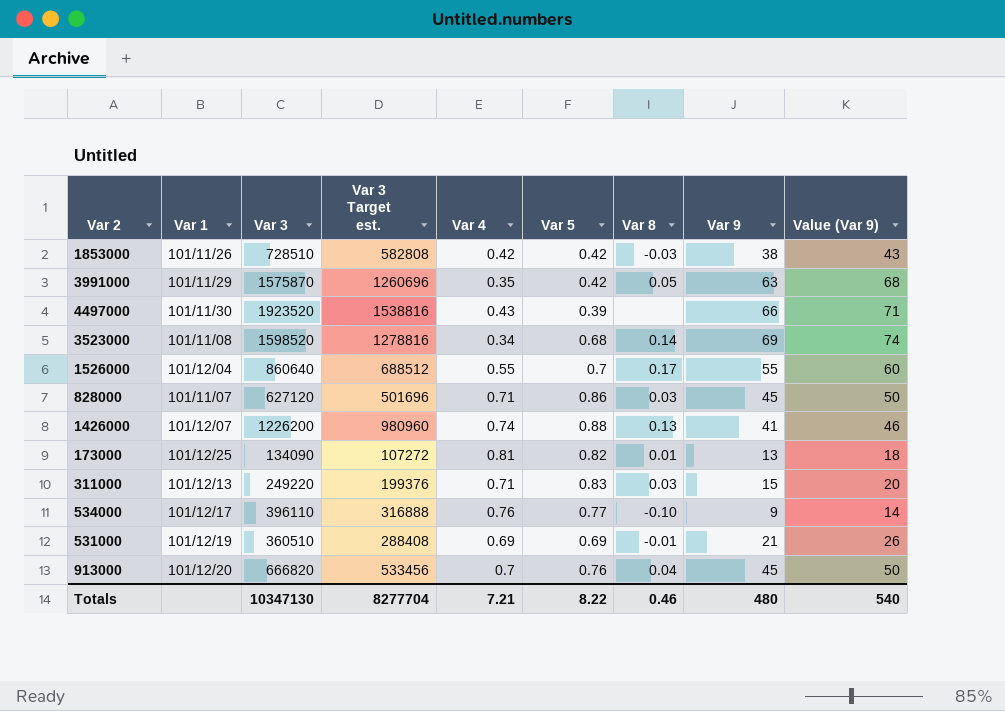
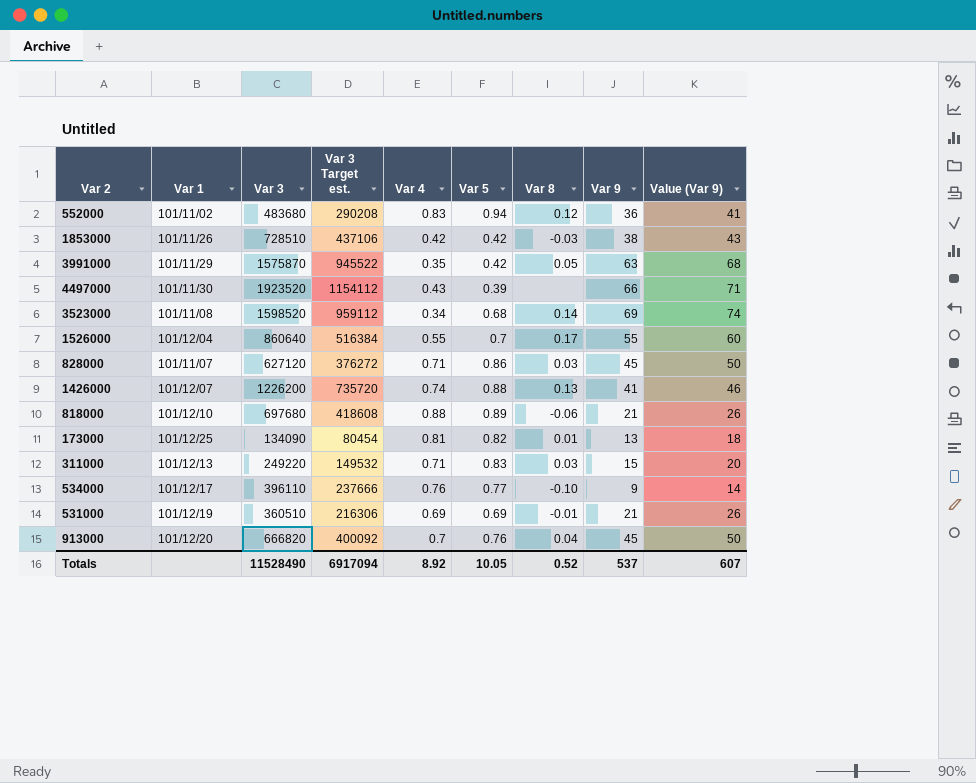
column Var 3 Target est. | formula: [Var 3] * 0.8 -> [Var 3] * 0.6
row 552000: none -> 101/11/02 | 483680 | 290208 | 0.83 | 0.94 | 0.12 | 36 | 41
row 818000: none -> 101/12/10 | 697680 | 418608 | 0.88 | 0.89 | -0.06 | 21 | 26
Totals | Var 3: 10347130 -> 11528490
Totals | Var 3 Target est.: 8277704 -> 6917094
Totals | Var 4: 7.21 -> 8.92
Totals | Var 5: 8.22 -> 10.05
Totals | Var 8: 0.46 -> 0.52
Totals | Var 9: 480 -> 537
Totals | Value (Var 9): 540 -> 607

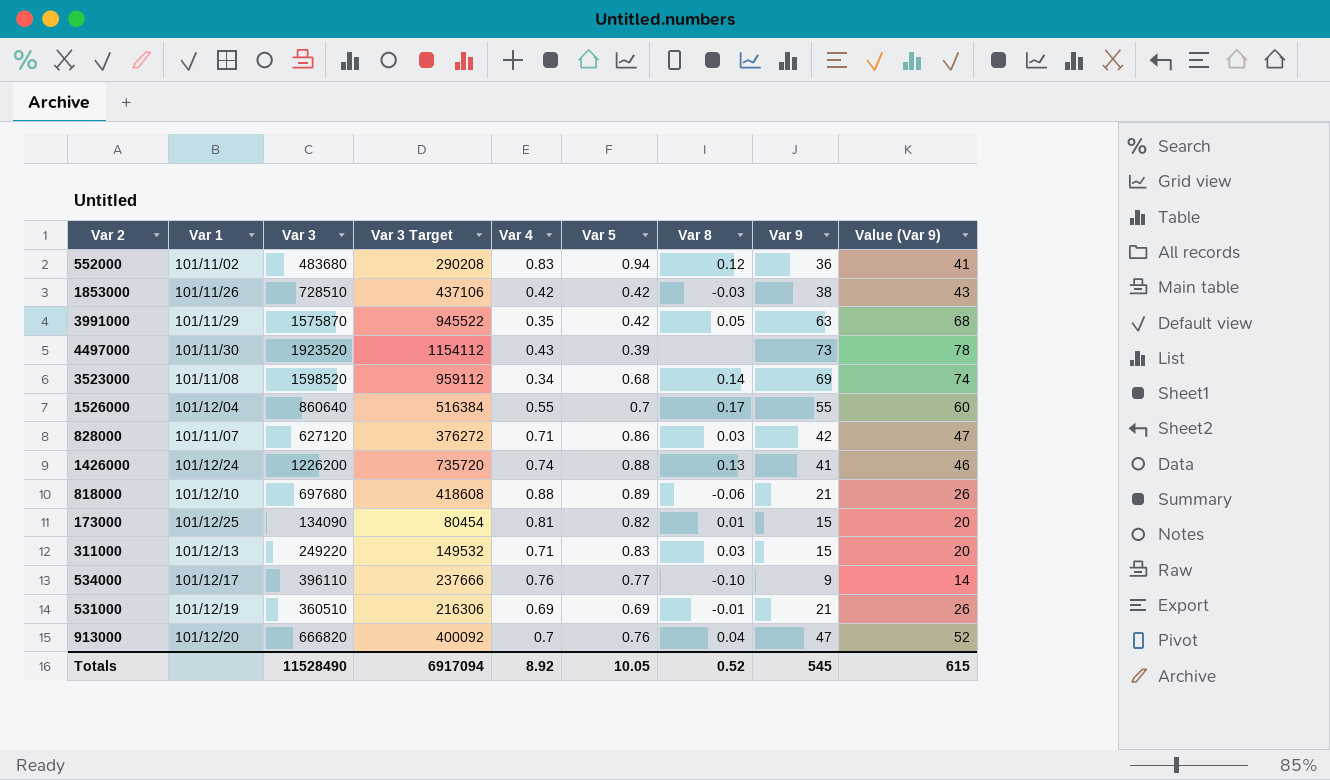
column name: Var 3 Target est. -> Var 3 Target
4497000 | Var 9: 66 -> 73
4497000 | Value (Var 9): 71 -> 78
828000 | Var 9: 45 -> 42
828000 | Value (Var 9): 50 -> 47
1426000 | Var 1: 101/12/07 -> 101/12/24
173000 | Var 9: 13 -> 15
173000 | Value (Var 9): 18 -> 20
913000 | Var 9: 45 -> 47
913000 | Value (Var 9): 50 -> 52
Totals | Var 9: 537 -> 545
Totals | Value (Var 9): 607 -> 615

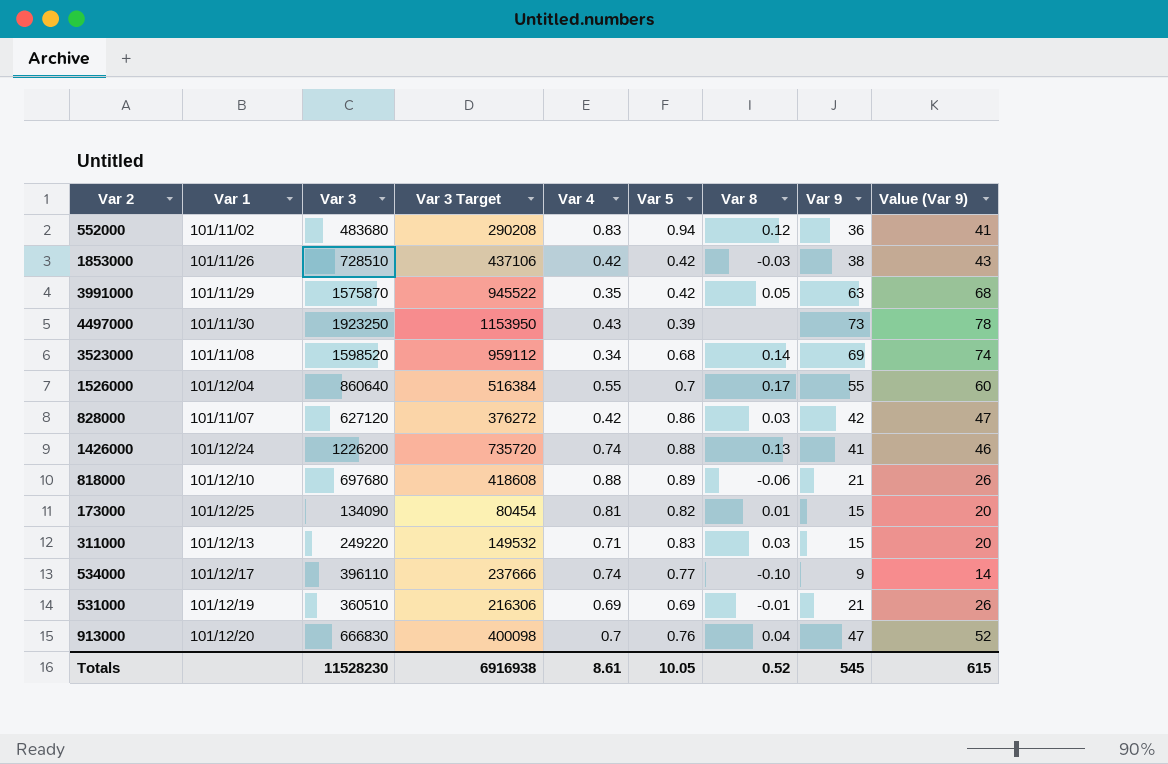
4497000 | Var 3: 1923520 -> 1923250
4497000 | Var 3 Target: 1154112 -> 1153950
828000 | Var 4: 0.71 -> 0.42
534000 | Var 4: 0.76 -> 0.74
913000 | Var 3: 666820 -> 666830
913000 | Var 3 Target: 400092 -> 400098
Totals | Var 3: 11528490 -> 11528230
Totals | Var 3 Target: 6917094 -> 6916938
Totals | Var 4: 8.92 -> 8.61

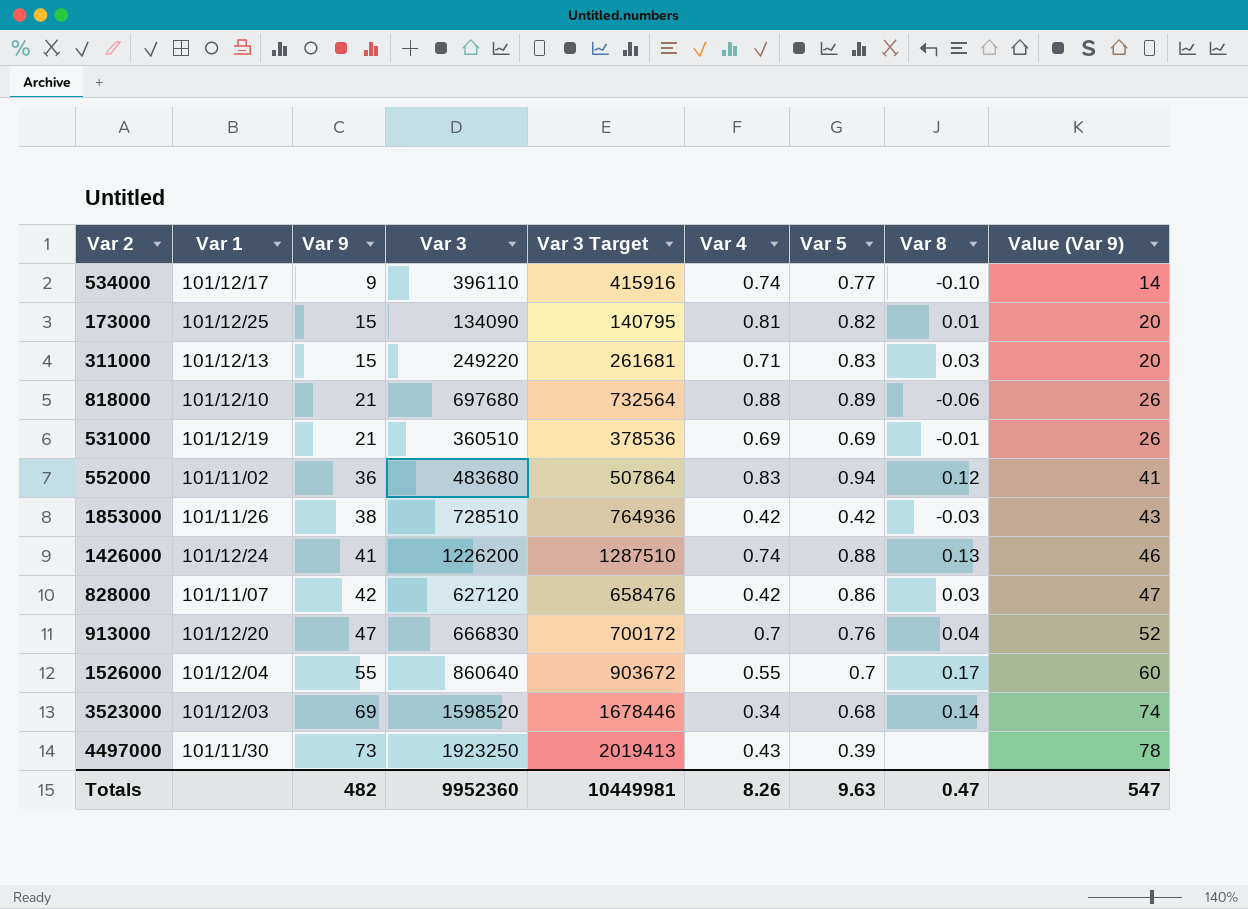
row order: none -> Var 9 ascending
column Var 9 | position: 8 -> 3
column Var 3 Target | formula: [Var 3] * 0.6 -> [Var 3] * 1.05
row 3991000: 101/11/29 | 1575870 | 945522 | 0.35 | 0.42 | 0.05 | 63 | 68 -> none
3523000 | Var 1: 101/11/08 -> 101/12/03
Totals | Var 9: 545 -> 482
Totals | Var 3: 11528230 -> 9952360
Totals | Var 3 Target: 6916938 -> 10449981
Totals | Var 4: 8.61 -> 8.26
Totals | Var 5: 10.05 -> 9.63
Totals | Var 8: 0.52 -> 0.47
Totals | Value (Var 9): 615 -> 547

